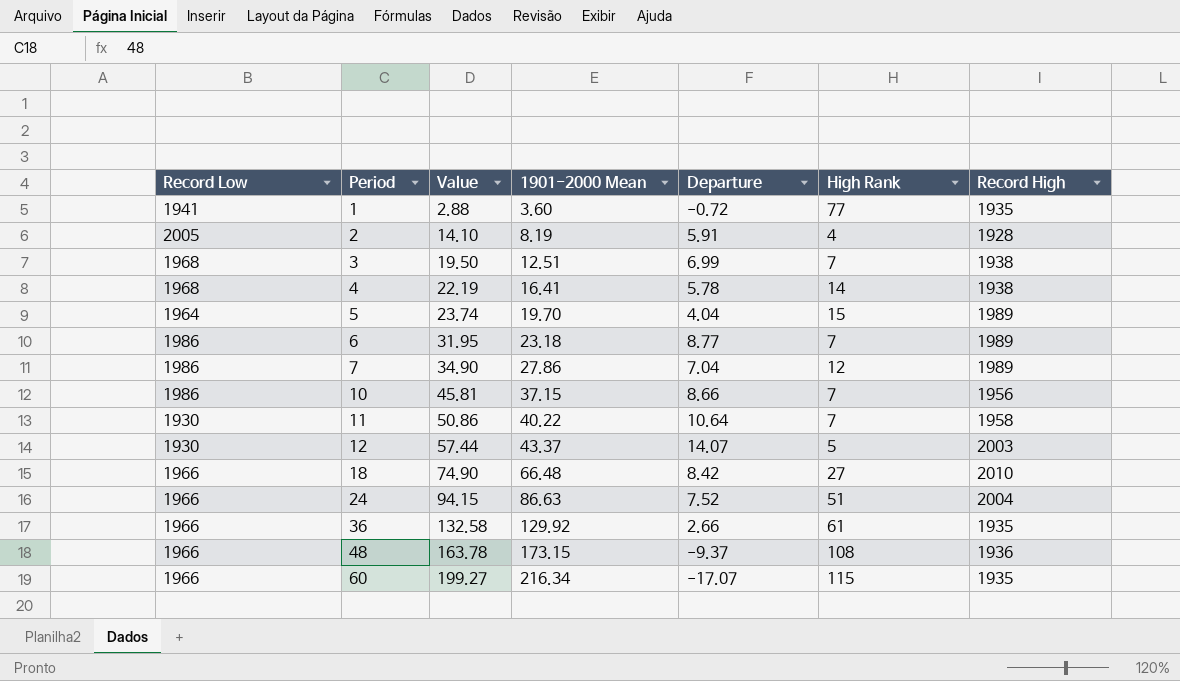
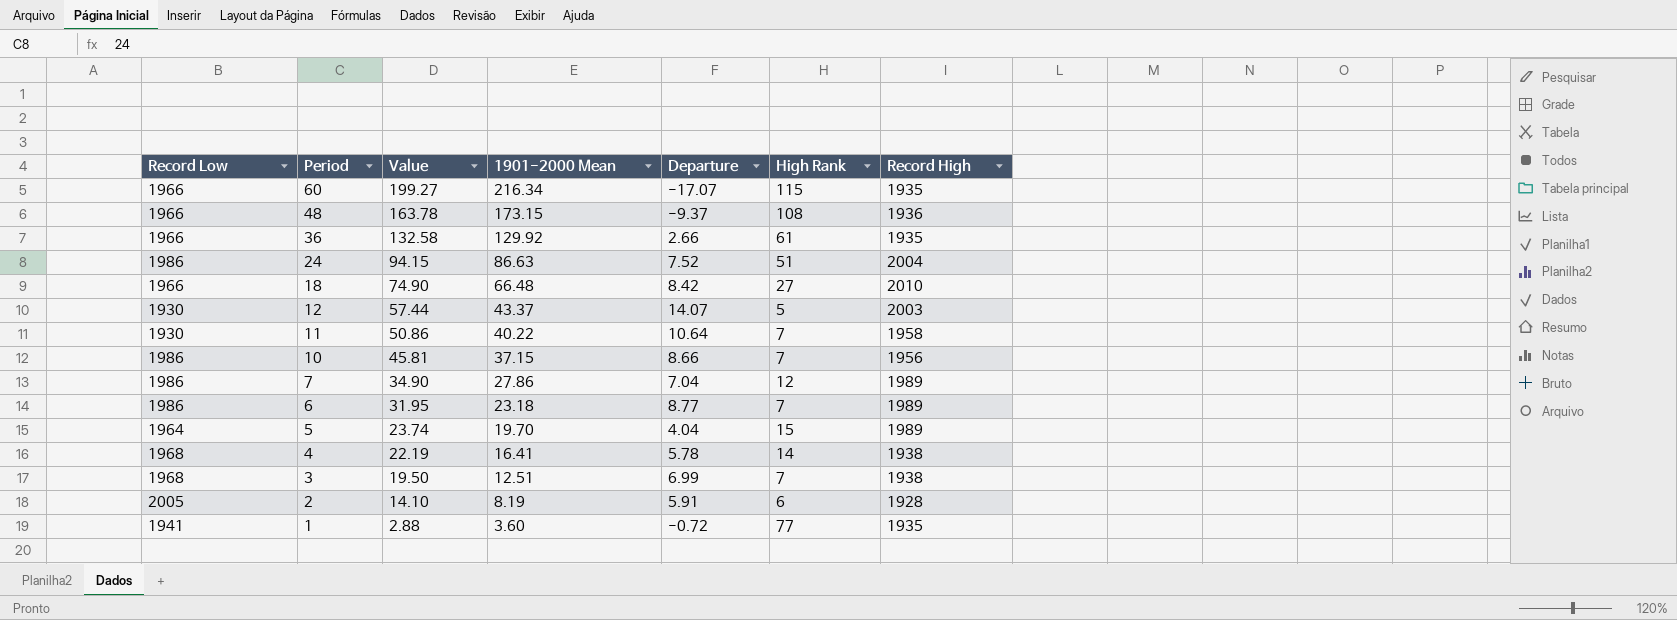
row order: Period ascending -> Period descending
24 | Record Low: 1966 -> 1986
2 | High Rank: 4 -> 6

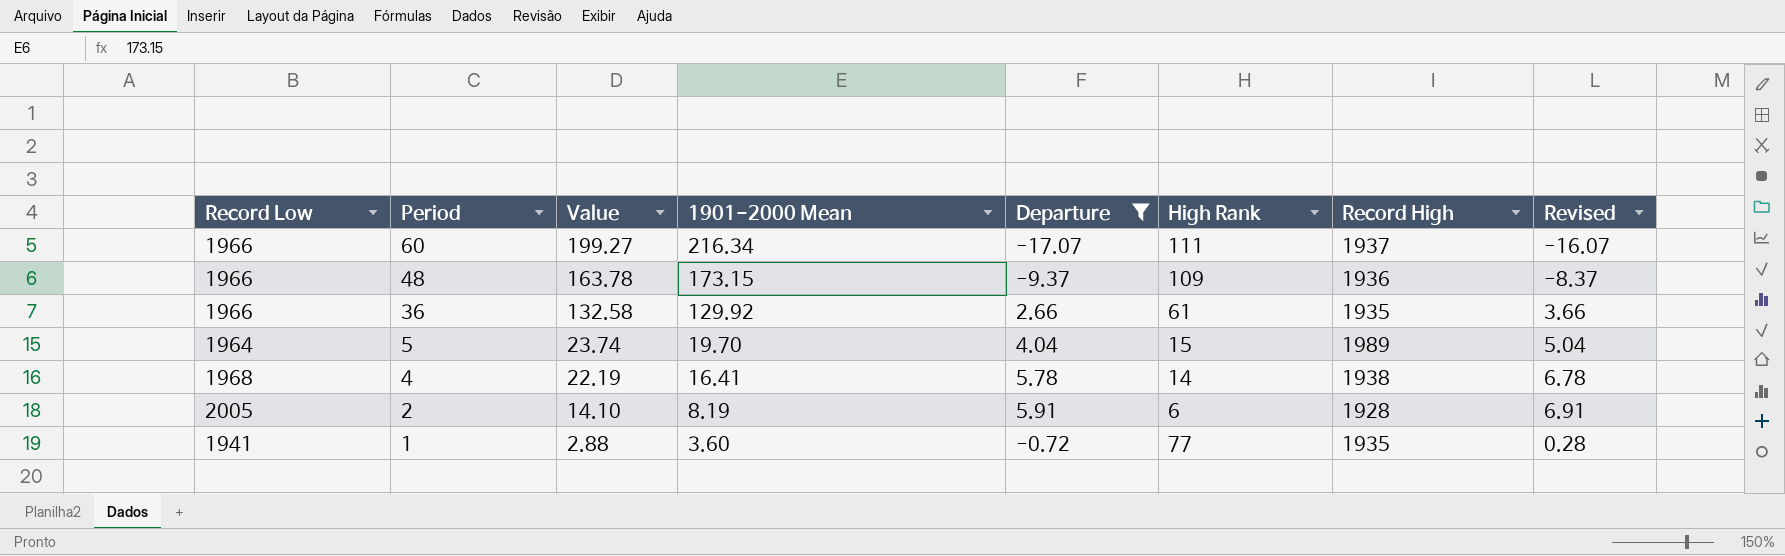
filter: none -> Departure <= 5.91
column Revised | formula: none -> [Departure] + 1
60 | High Rank: 115 -> 111
60 | Record High: 1935 -> 1937
48 | High Rank: 108 -> 109

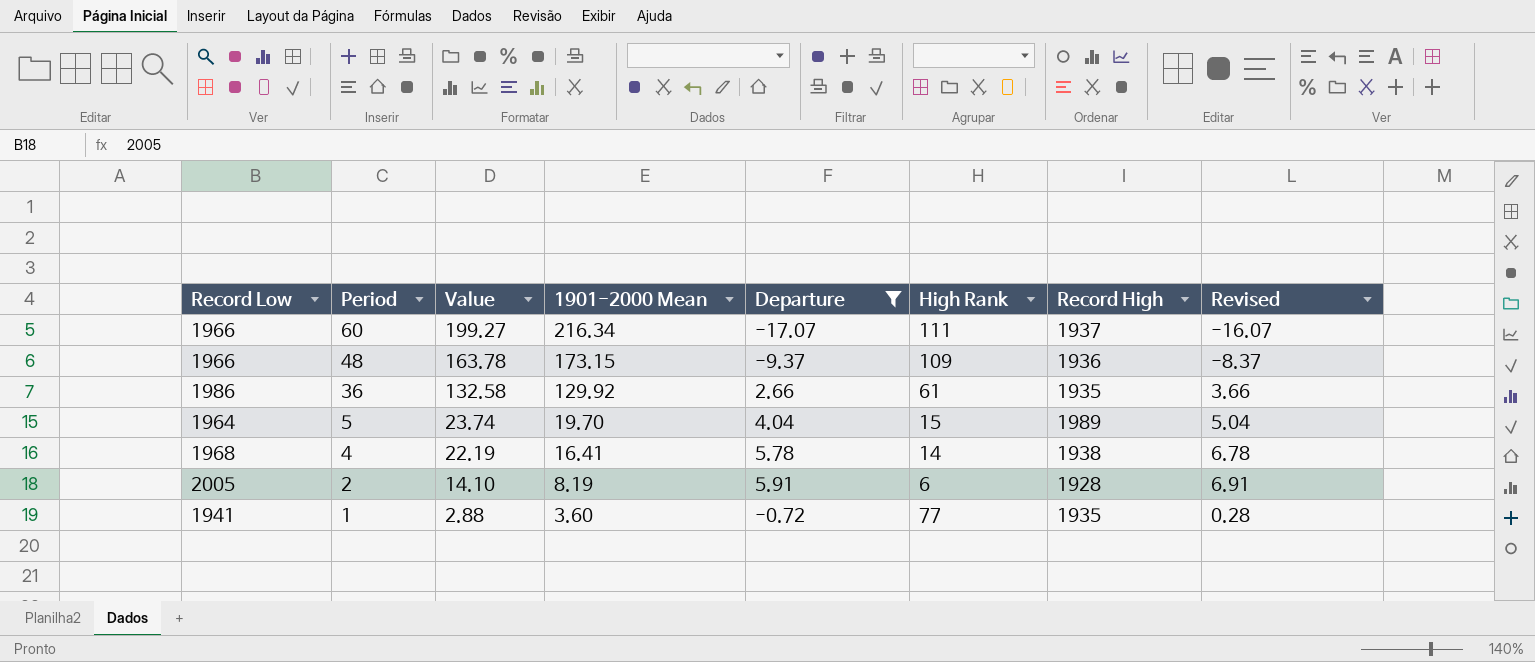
36 | Record Low: 1966 -> 1986

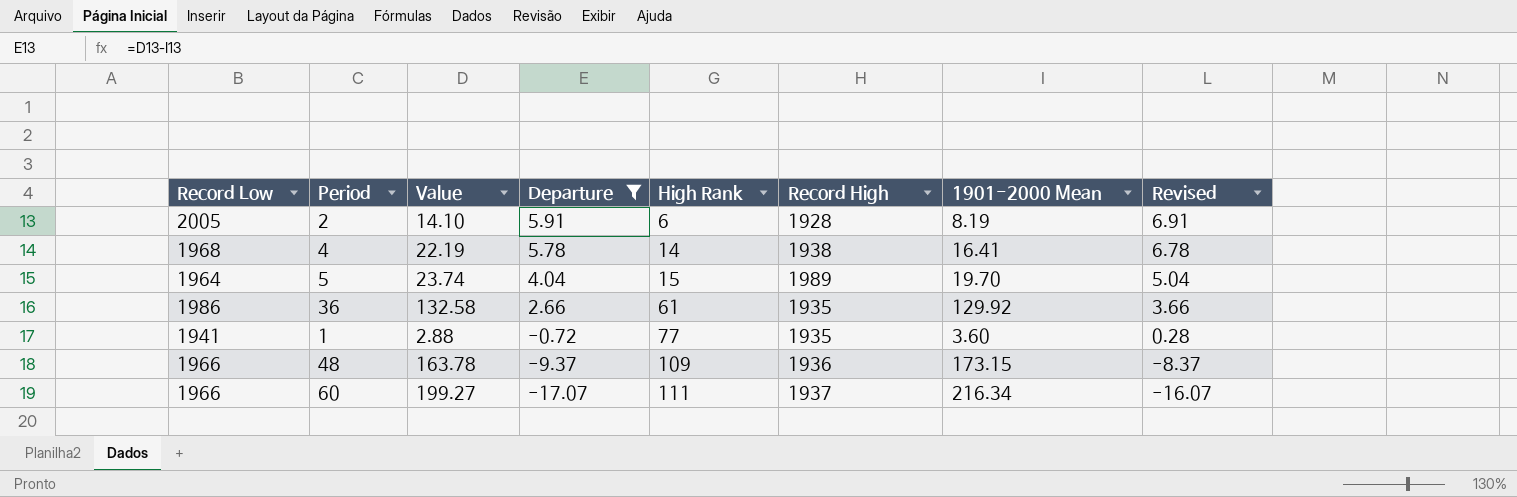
row order: Period descending -> Departure descending
column 1901-2000 Mean | position: 4 -> 7

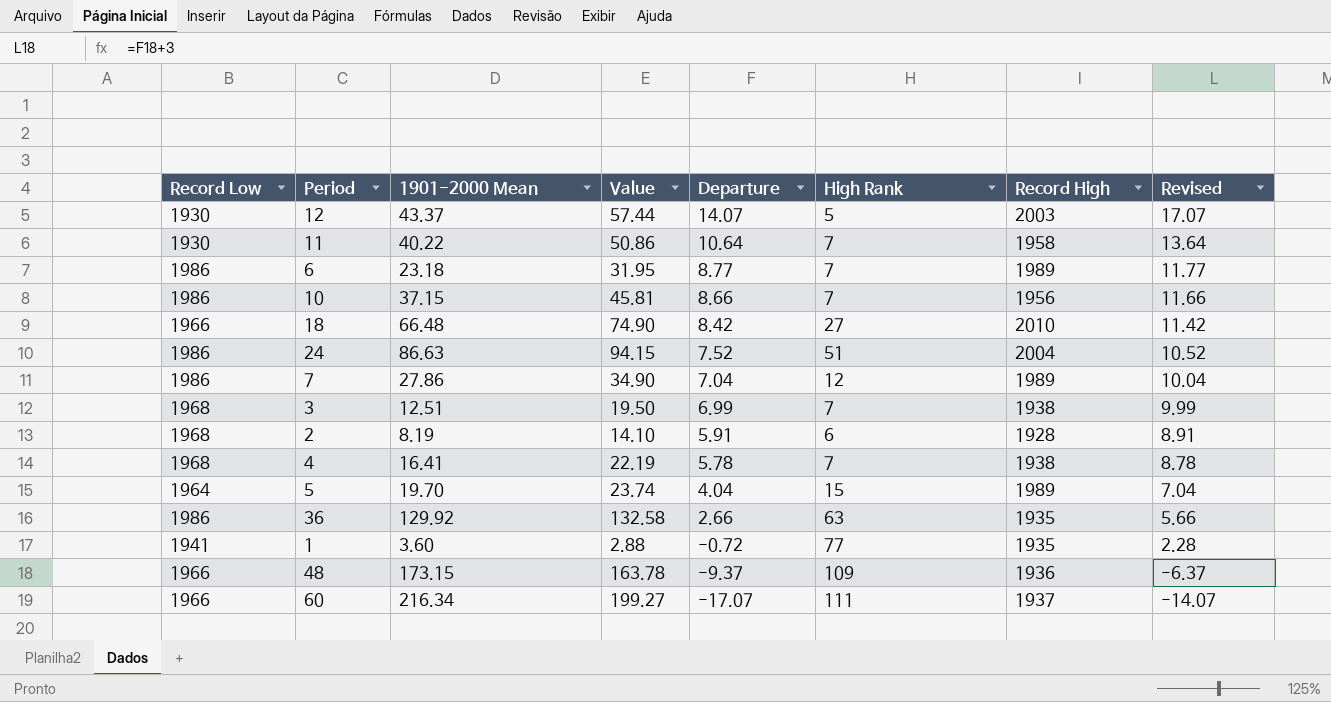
filter: Departure <= 5.91 -> none
column 1901-2000 Mean | position: 7 -> 3
column Revised | formula: [Departure] + 1 -> [Departure] + 3
2 | Record Low: 2005 -> 1968
4 | High Rank: 14 -> 7
36 | High Rank: 61 -> 63

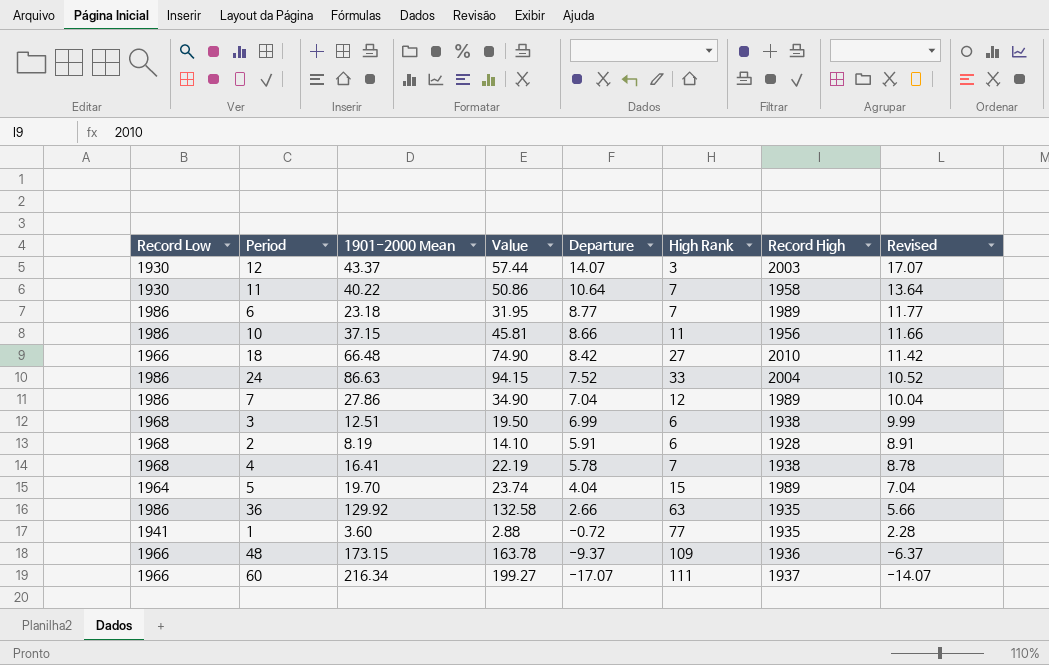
12 | High Rank: 5 -> 3
10 | High Rank: 7 -> 11
24 | High Rank: 51 -> 33
3 | High Rank: 7 -> 6

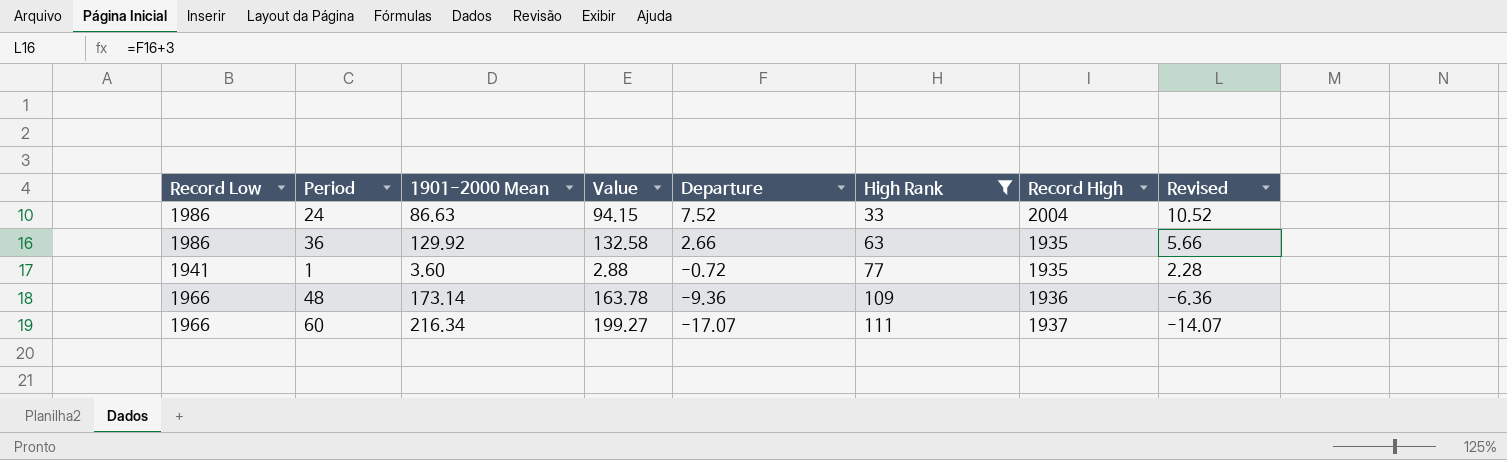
filter: none -> High Rank >= 33
48 | 1901-2000 Mean: 173.15 -> 173.14
48 | Departure: -9.37 -> -9.36
48 | Revised: -6.37 -> -6.36

